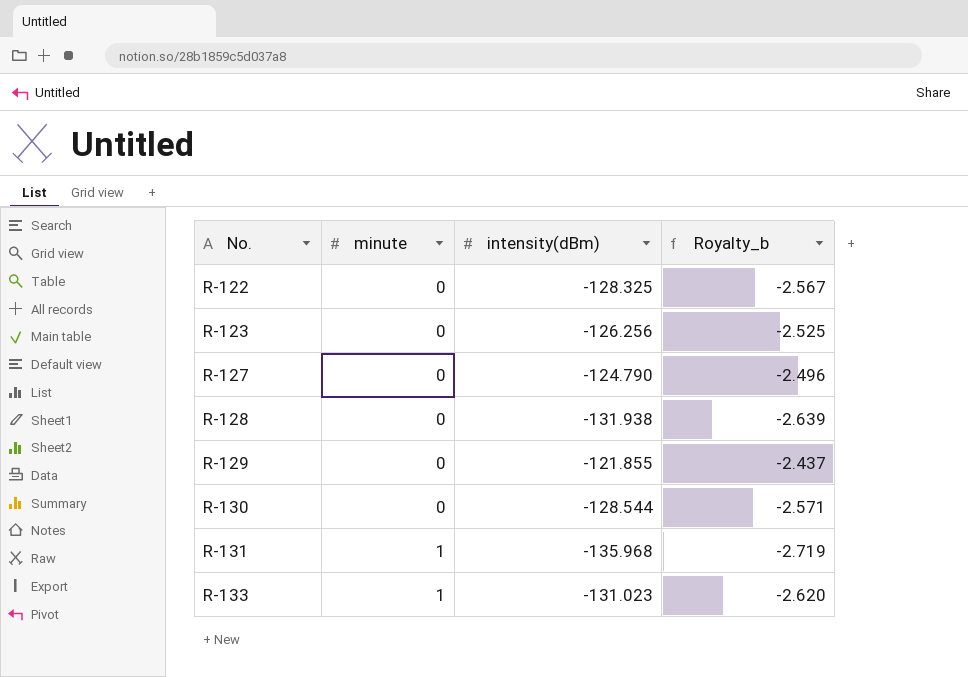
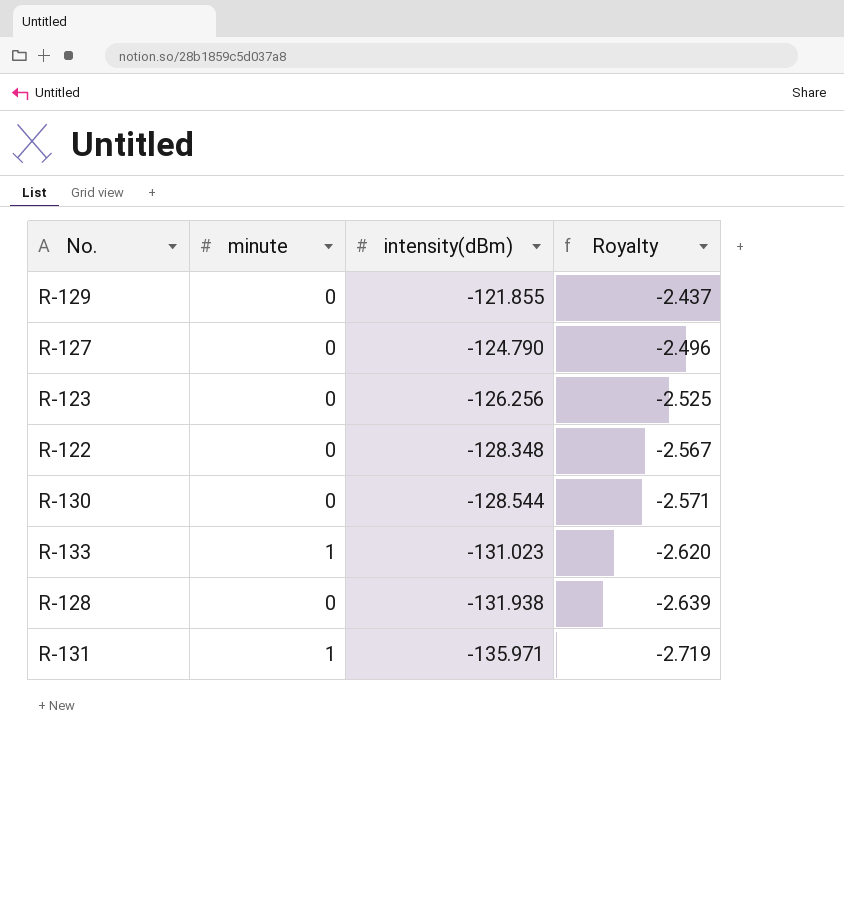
row order: No. ascending -> intensity(dBm) descending
column name: Royalty_b -> Royalty
R-122 | intensity(dBm): -128.325 -> -128.348
R-131 | intensity(dBm): -135.968 -> -135.971

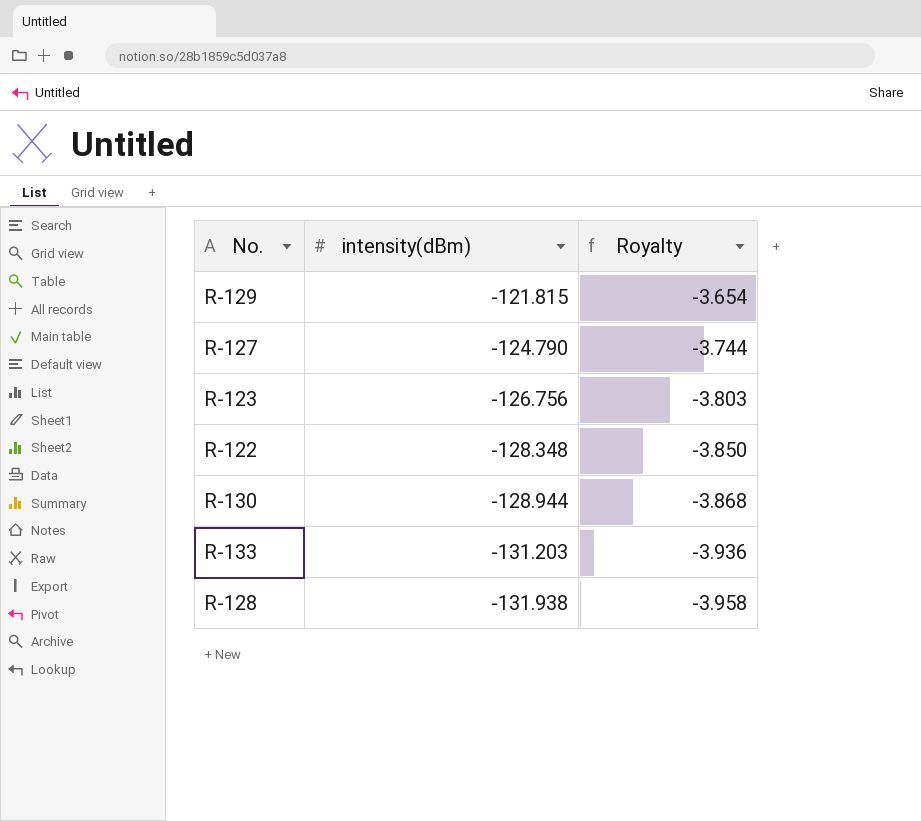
column minute | position: 2 -> none
column Royalty | formula: [intensity(dBm)] * 0.02 -> [intensity(dBm)] * 0.03
row R-131: 1 | -135.971 | -2.719 -> none
R-129 | intensity(dBm): -121.855 -> -121.815
R-123 | intensity(dBm): -126.256 -> -126.756
R-130 | intensity(dBm): -128.544 -> -128.944
R-133 | intensity(dBm): -131.023 -> -131.203

